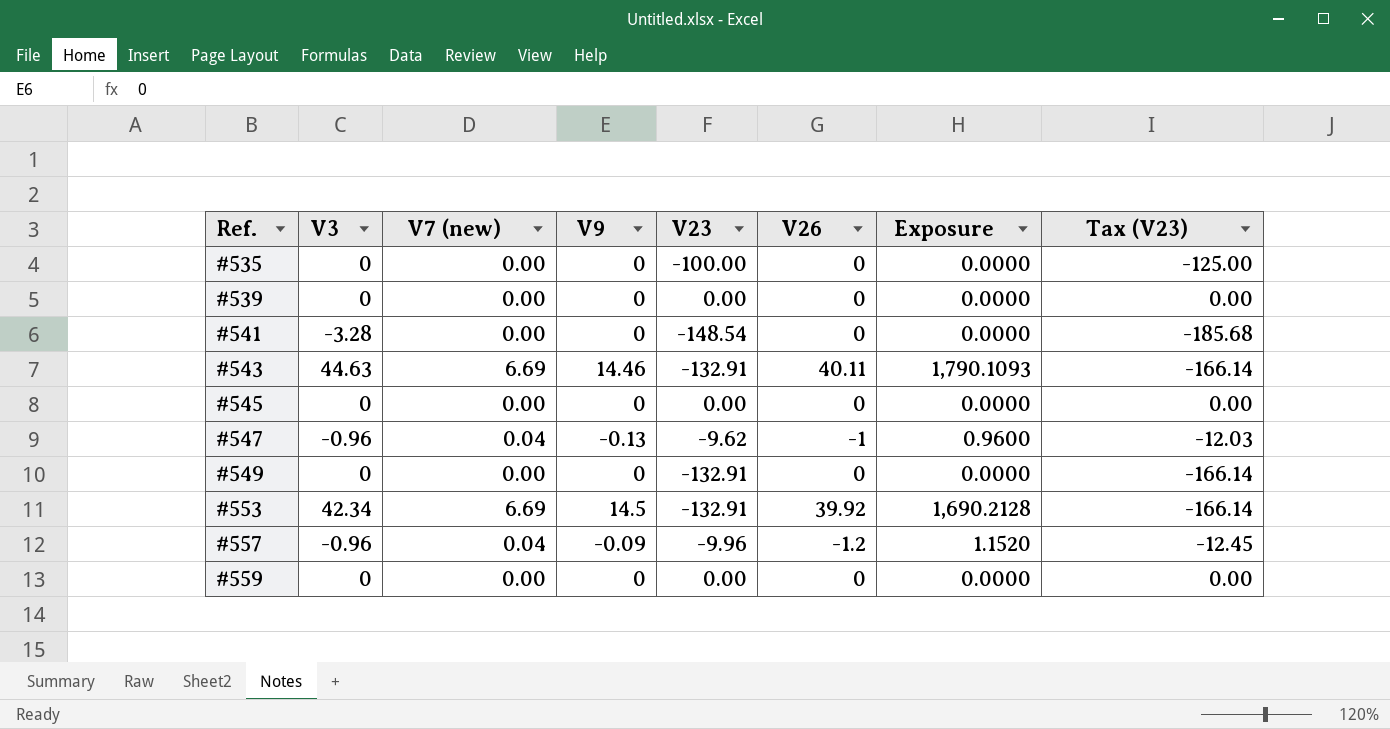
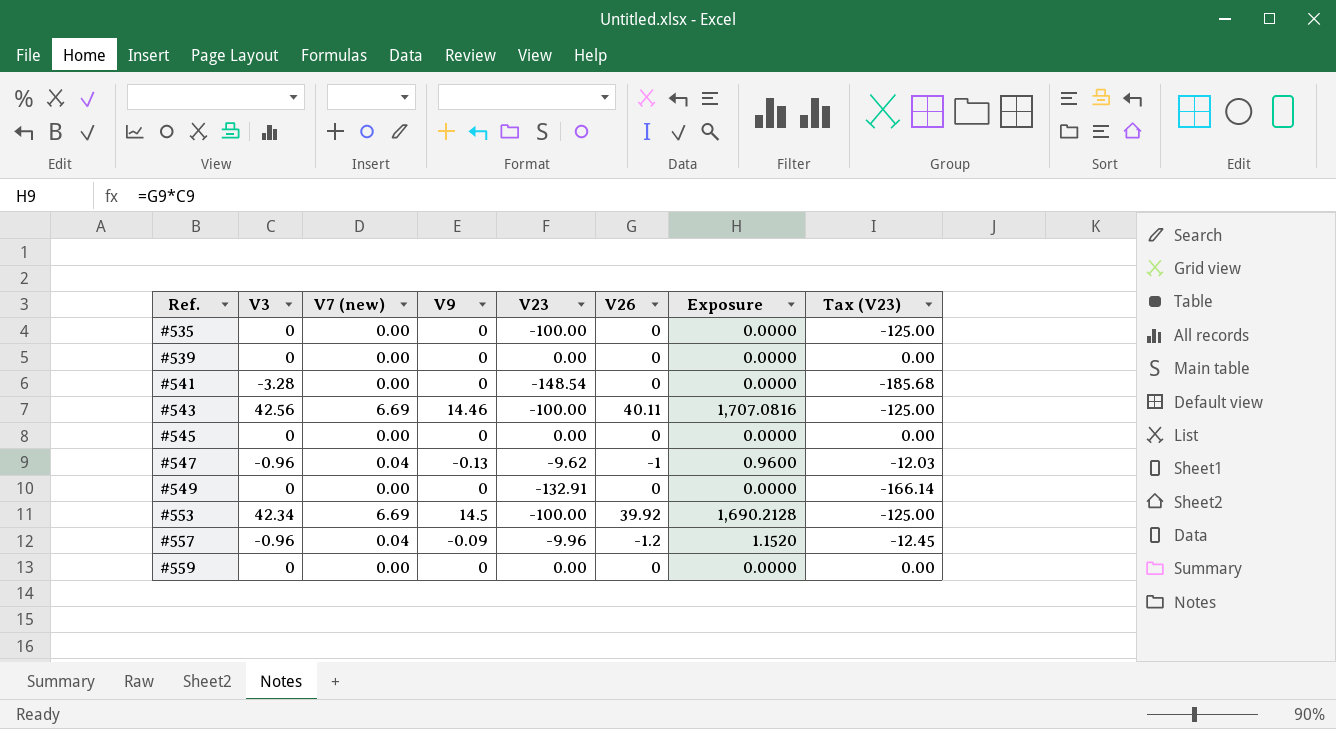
#543 | V3: 44.63 -> 42.56
#543 | V23: -132.91 -> -100.00
#543 | Exposure: 1,790.1093 -> 1,707.0816
#543 | Tax (V23): -166.14 -> -125.00
#553 | V23: -132.91 -> -100.00
#553 | Tax (V23): -166.14 -> -125.00

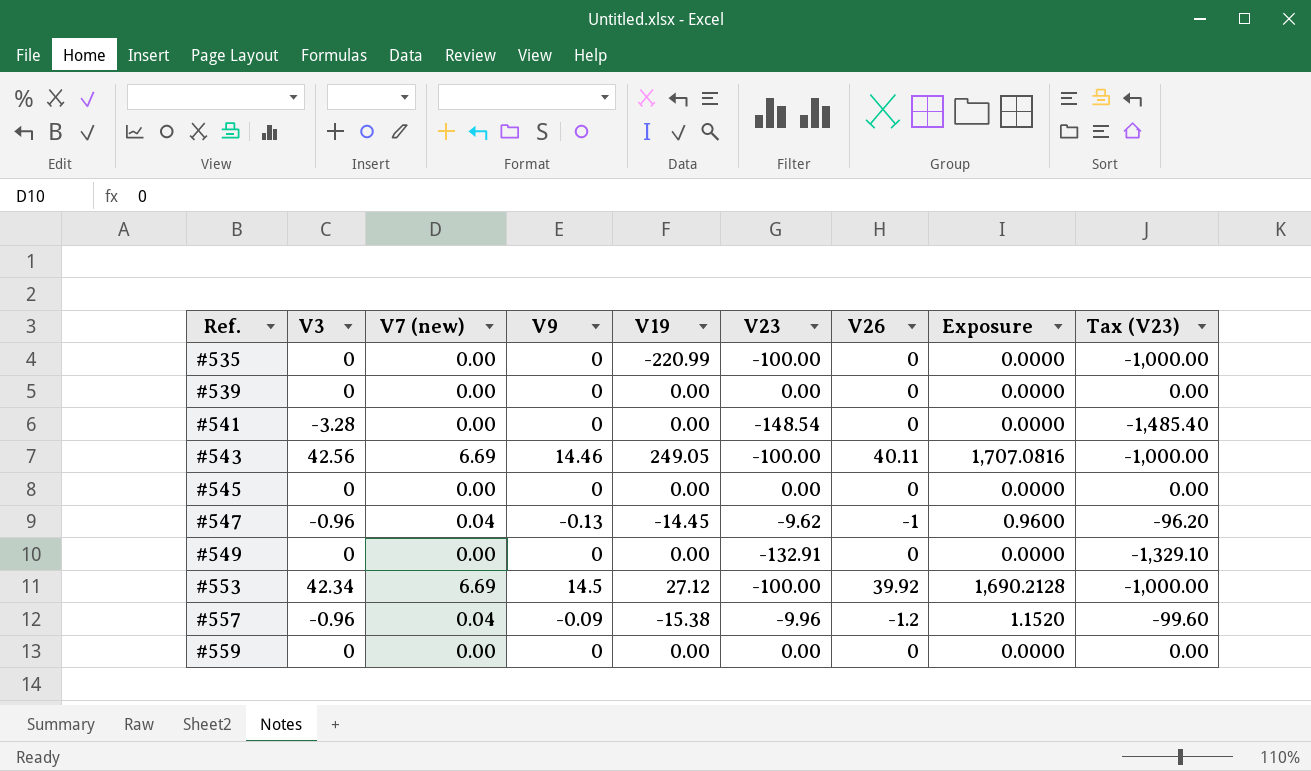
column V19 | position: none -> 5
column Tax (V23) | formula: [V23] * 1.25 -> [V23] * 10

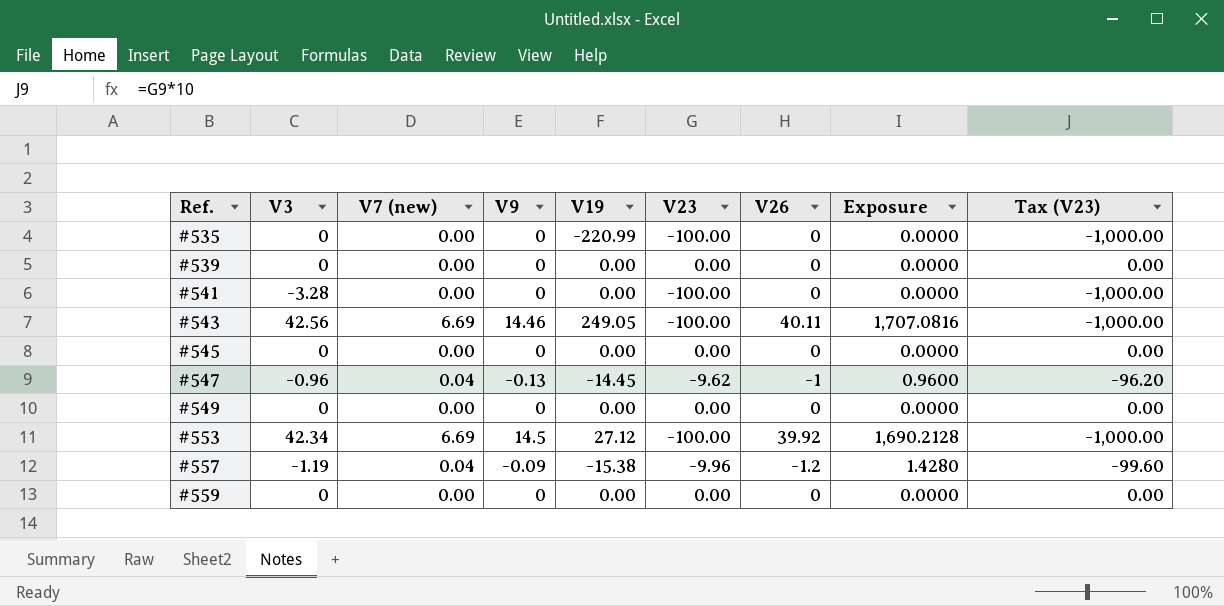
#541 | V23: -148.54 -> -100.00
#541 | Tax (V23): -1,485.40 -> -1,000.00
#549 | V23: -132.91 -> 0.00
#549 | Tax (V23): -1,329.10 -> 0.00
#557 | V3: -0.96 -> -1.19
#557 | Exposure: 1.1520 -> 1.4280

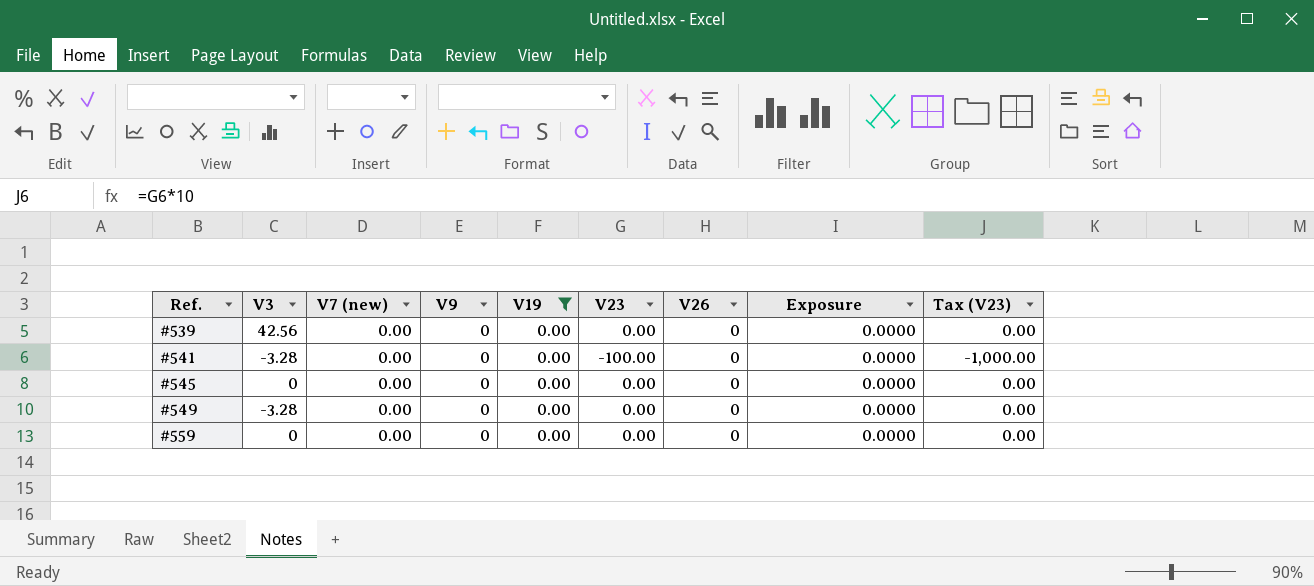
filter: none -> V19 = 0.00
#539 | V3: 0 -> 42.56
#549 | V3: 0 -> -3.28

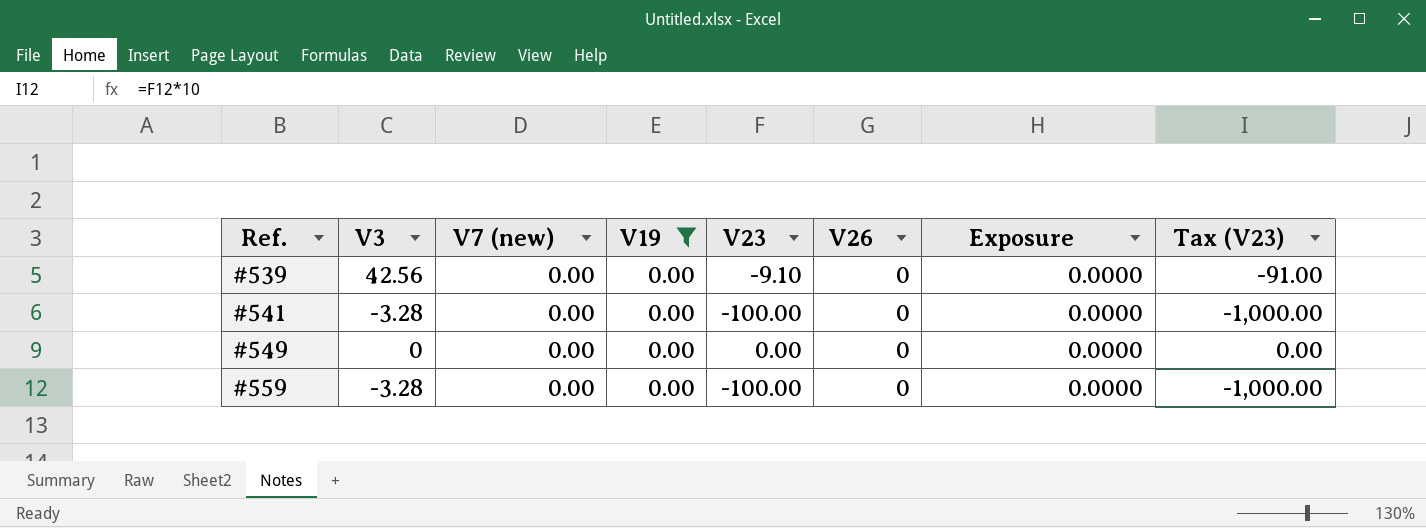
column V9 | position: 4 -> none
row #545: 0 | 0.00 | 0 | 0.00 | 0.00 | 0 | 0.0000 | 0.00 -> none
#539 | V23: 0.00 -> -9.10
#539 | Tax (V23): 0.00 -> -91.00
#549 | V3: -3.28 -> 0
#559 | V3: 0 -> -3.28
#559 | V23: 0.00 -> -100.00
#559 | Tax (V23): 0.00 -> -1,000.00

